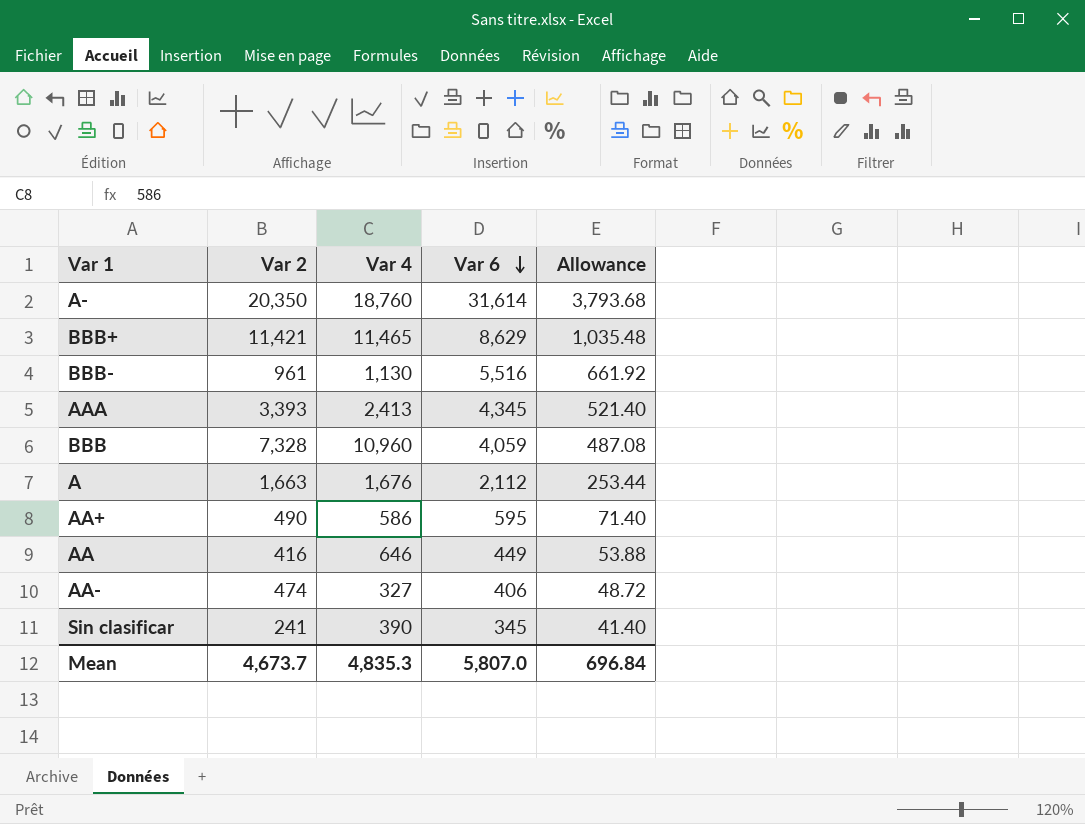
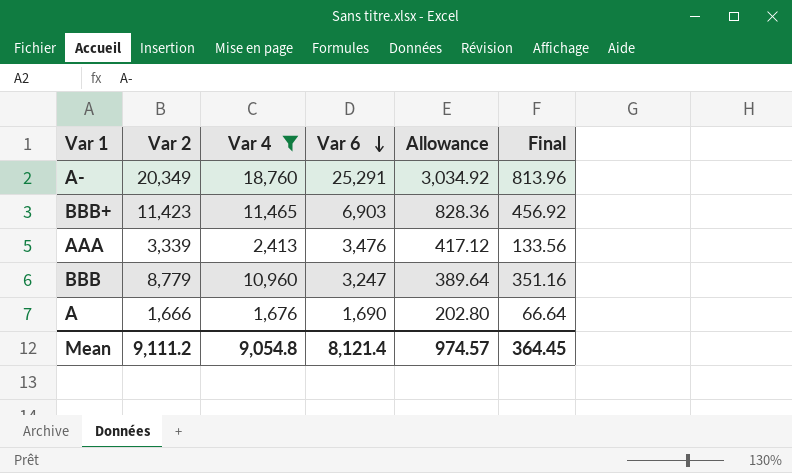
filter: none -> Var 4 >= 1,676
column Final | formula: none -> [Var 2] * 0.04
A- | Var 2: 20,350 -> 20,349
A- | Var 6: 31,614 -> 25,291
A- | Allowance: 3,793.68 -> 3,034.92
BBB+ | Var 2: 11,421 -> 11,423
BBB+ | Var 6: 8,629 -> 6,903
BBB+ | Allowance: 1,035.48 -> 828.36
AAA | Var 2: 3,393 -> 3,339
AAA | Var 6: 4,345 -> 3,476
AAA | Allowance: 521.40 -> 417.12
BBB | Var 2: 7,328 -> 8,779
BBB | Var 6: 4,059 -> 3,247
BBB | Allowance: 487.08 -> 389.64
A | Var 2: 1,663 -> 1,666
A | Var 6: 2,112 -> 1,690
A | Allowance: 253.44 -> 202.80
Mean | Var 2: 4,673.7 -> 9,111.2
Mean | Var 4: 4,835.3 -> 9,054.8
Mean | Var 6: 5,807.0 -> 8,121.4
Mean | Allowance: 696.84 -> 974.57

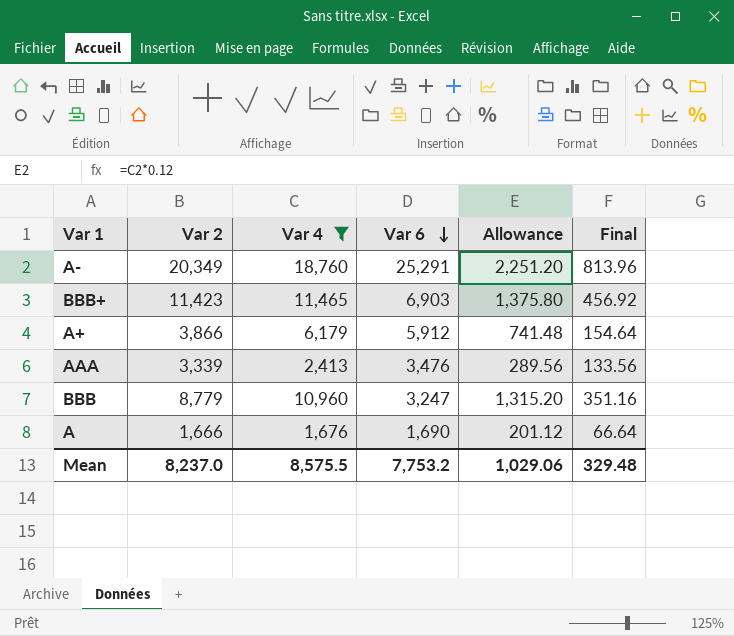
column Allowance | formula: [Var 6] * 0.12 -> [Var 4] * 0.12
row A+: none -> 3,866 | 6,179 | 5,912 | 741.48 | 154.64
Mean | Var 2: 9,111.2 -> 8,237.0
Mean | Var 4: 9,054.8 -> 8,575.5
Mean | Var 6: 8,121.4 -> 7,753.2
Mean | Allowance: 974.57 -> 1,029.06
Mean | Final: 364.45 -> 329.48

